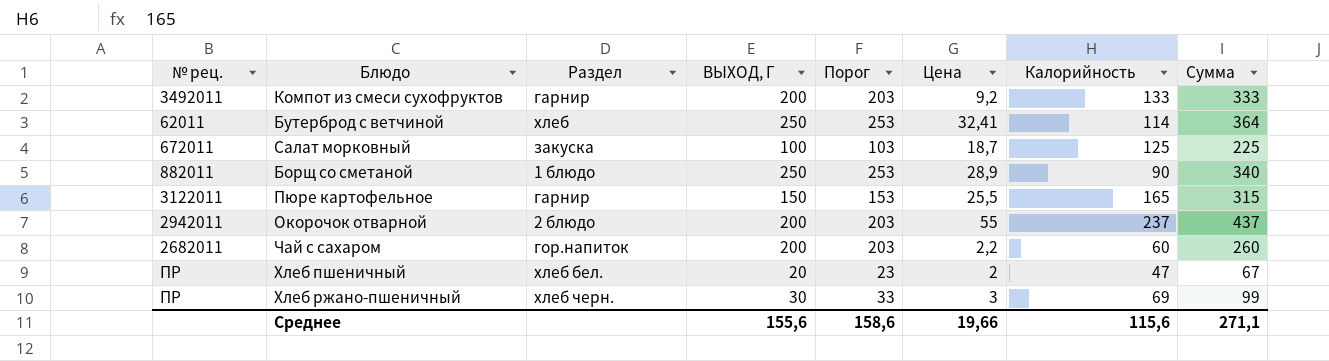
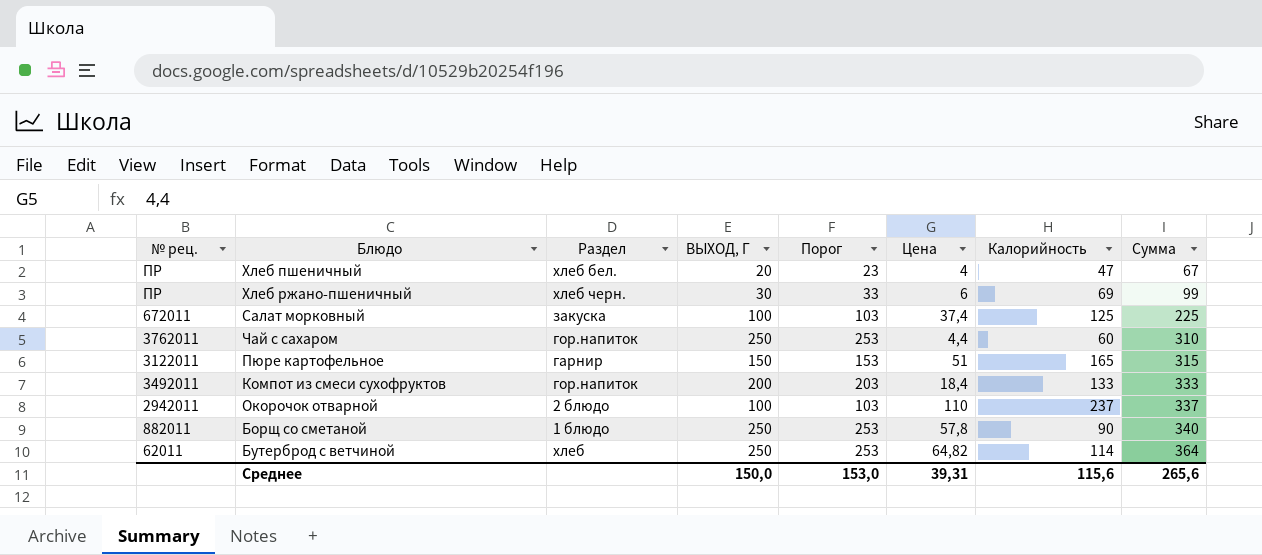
row order: none -> Сумма ascending
Хлеб пшеничный | Цена: 2 -> 4
Хлеб ржано-пшеничный | Цена: 3 -> 6
Салат морковный | Цена: 18,7 -> 37,4
Чай с сахаром | № рец.: 2682011 -> 3762011
Чай с сахаром | ВЫХОД, Г: 200 -> 250
Чай с сахаром | Порог: 203 -> 253
Чай с сахаром | Цена: 2,2 -> 4,4
Чай с сахаром | Сумма: 260 -> 310
Пюре картофельное | Цена: 25,5 -> 51
Компот из смеси сухофруктов | Раздел: гарнир -> гор.напиток
Компот из смеси сухофруктов | Цена: 9,2 -> 18,4
Окорочок отварной | ВЫХОД, Г: 200 -> 100
Окорочок отварной | Порог: 203 -> 103
Окорочок отварной | Цена: 55 -> 110
Окорочок отварной | Сумма: 437 -> 337
Борщ со сметаной | Цена: 28,9 -> 57,8
Бутерброд с ветчиной | Цена: 32,41 -> 64,82
Среднее | ВЫХОД, Г: 155,6 -> 150,0
Среднее | Порог: 158,6 -> 153,0
Среднее | Цена: 19,66 -> 39,31
Среднее | Сумма: 271,1 -> 265,6

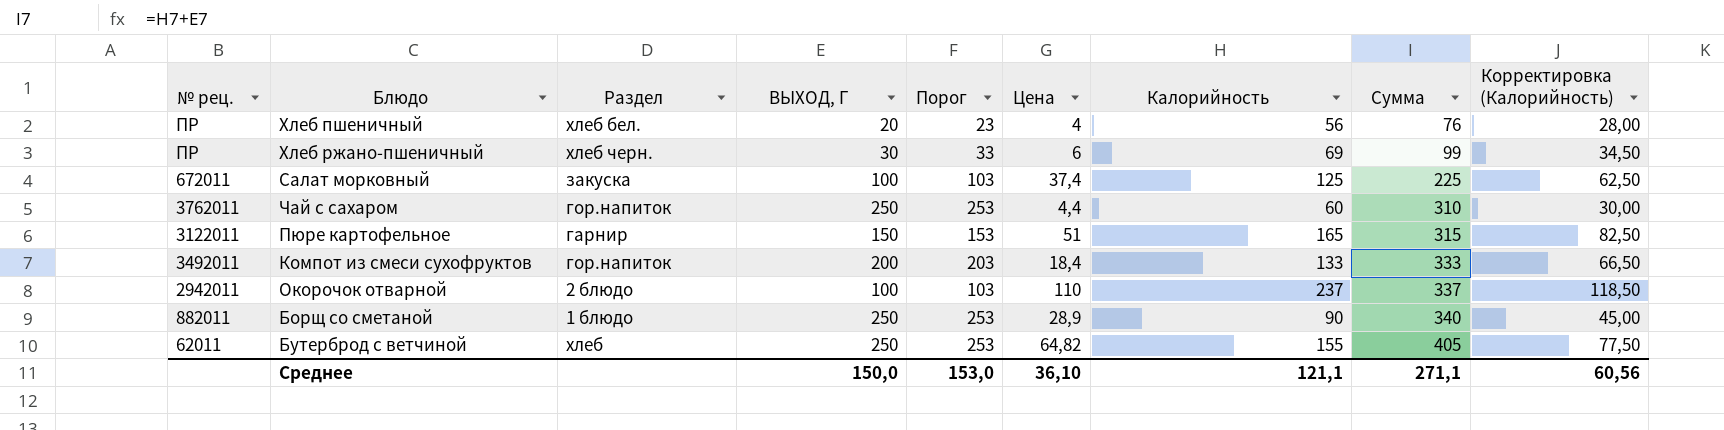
column Корректировка (Калорийность) | formula: none -> [Калорийность] * 0,5
Хлеб пшеничный | Калорийность: 47 -> 56
Хлеб пшеничный | Сумма: 67 -> 76
Борщ со сметаной | Цена: 57,8 -> 28,9
Бутерброд с ветчиной | Калорийность: 114 -> 155
Бутерброд с ветчиной | Сумма: 364 -> 405
Среднее | Цена: 39,31 -> 36,10
Среднее | Калорийность: 115,6 -> 121,1
Среднее | Сумма: 265,6 -> 271,1

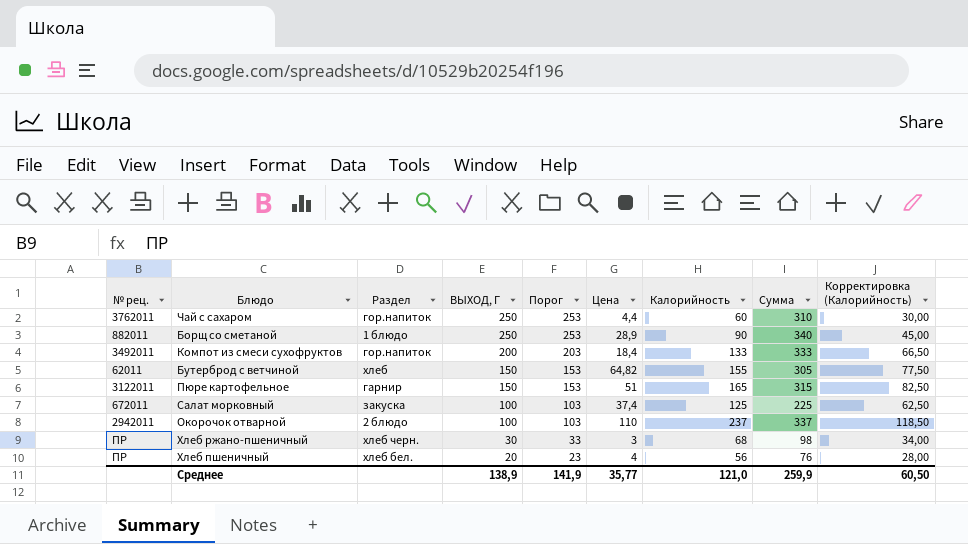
row order: Сумма ascending -> ВЫХОД, Г descending
Бутерброд с ветчиной | ВЫХОД, Г: 250 -> 150
Бутерброд с ветчиной | Порог: 253 -> 153
Бутерброд с ветчиной | Сумма: 405 -> 305
Хлеб ржано-пшеничный | Цена: 6 -> 3
Хлеб ржано-пшеничный | Калорийность: 69 -> 68
Хлеб ржано-пшеничный | Сумма: 99 -> 98
Хлеб ржано-пшеничный | Корректировка (Калорийность): 34,50 -> 34,00
Среднее | ВЫХОД, Г: 150,0 -> 138,9
Среднее | Порог: 153,0 -> 141,9
Среднее | Цена: 36,10 -> 35,77
Среднее | Калорийность: 121,1 -> 121,0
Среднее | Сумма: 271,1 -> 259,9
Среднее | Корректировка (Калорийность): 60,56 -> 60,50

